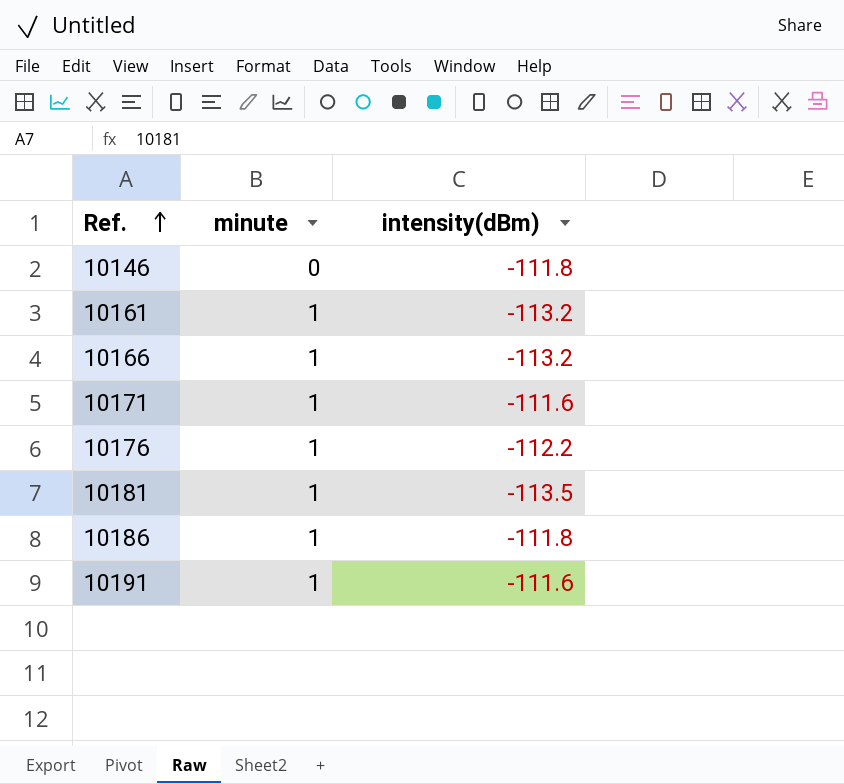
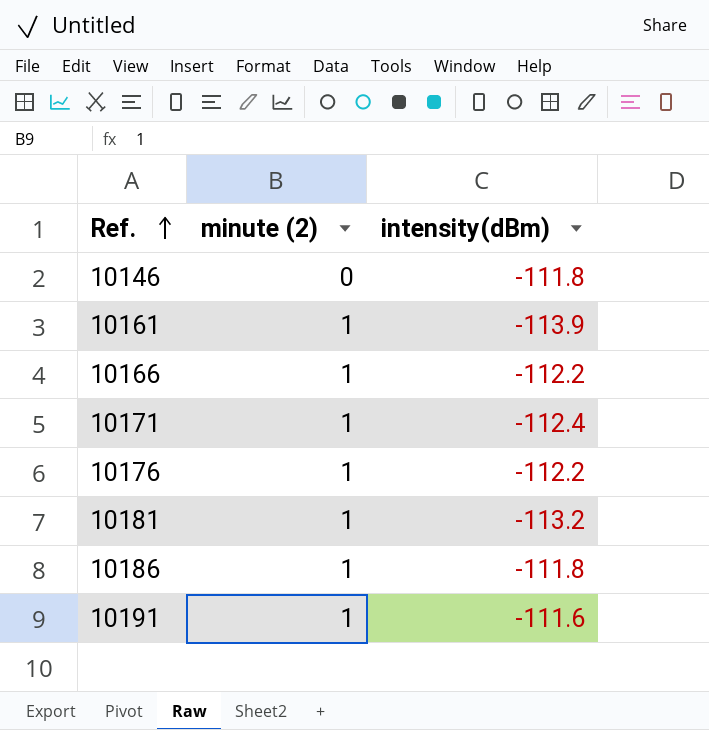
column name: minute -> minute (2)
10161 | intensity(dBm): -113.2 -> -113.9
10166 | intensity(dBm): -113.2 -> -112.2
10171 | intensity(dBm): -111.6 -> -112.4
10181 | intensity(dBm): -113.5 -> -113.2

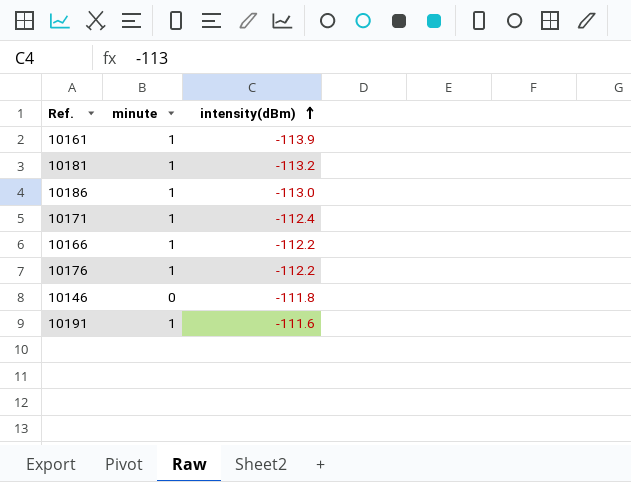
row order: Ref. ascending -> intensity(dBm) ascending
column name: minute (2) -> minute
10186 | intensity(dBm): -111.8 -> -113.0

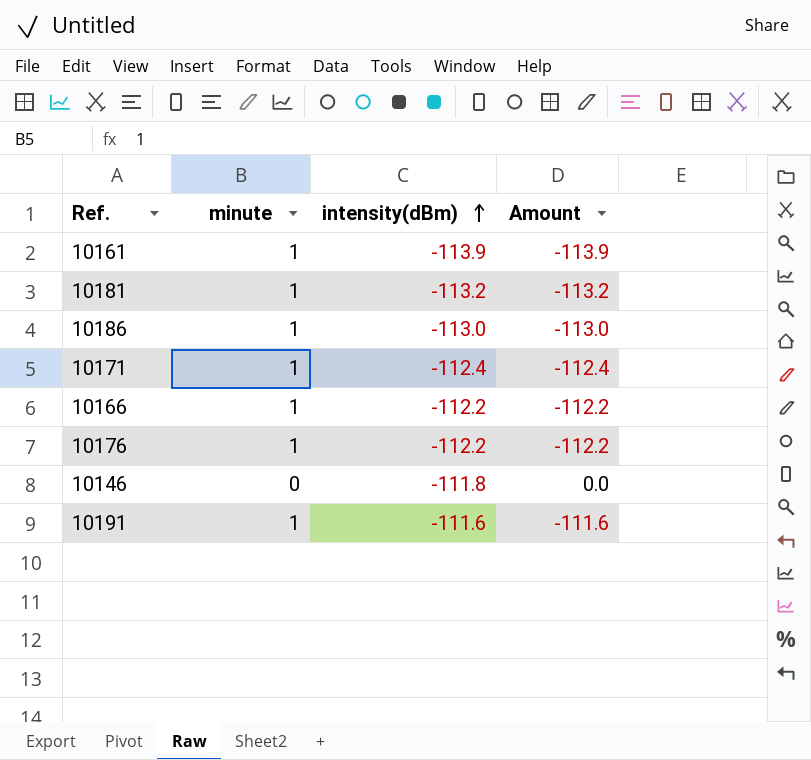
column Amount | formula: none -> [minute] * [intensity(dBm)]

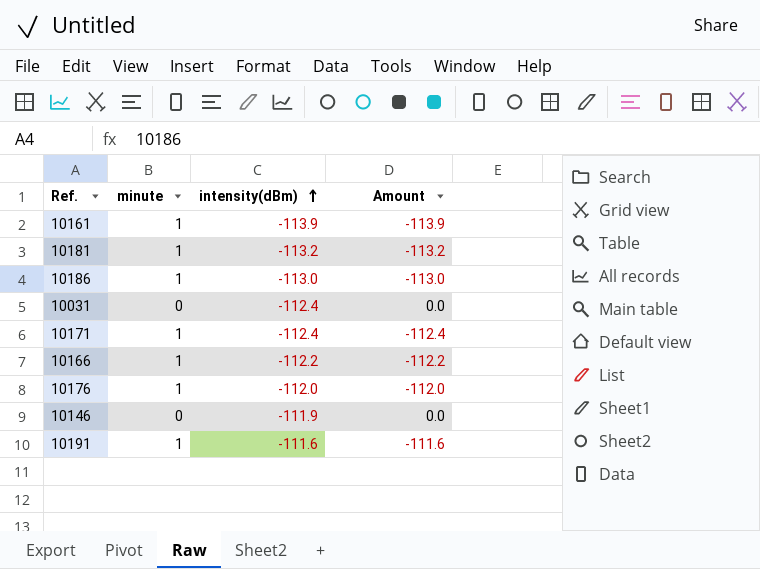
row 10031: none -> 0 | -112.4 | 0.0
10176 | intensity(dBm): -112.2 -> -112.0
10176 | Amount: -112.2 -> -112.0
10146 | intensity(dBm): -111.8 -> -111.9

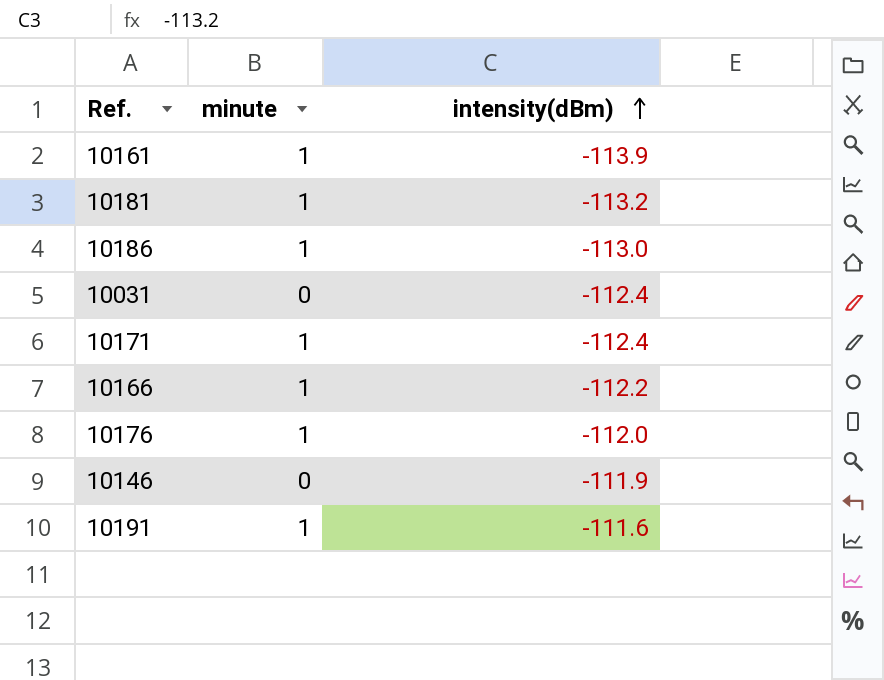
column Amount | formula: [minute] * [intensity(dBm)] -> none

